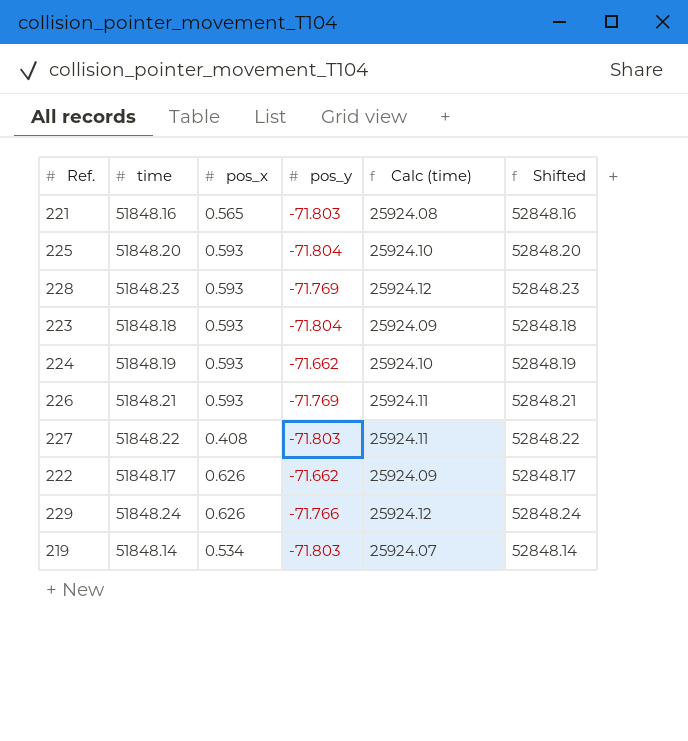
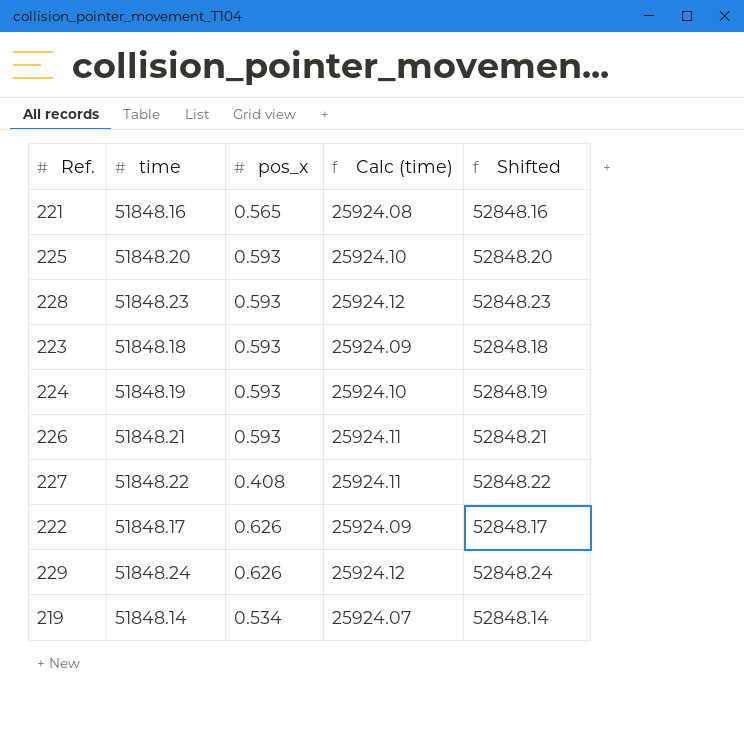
column pos_y | position: 4 -> none

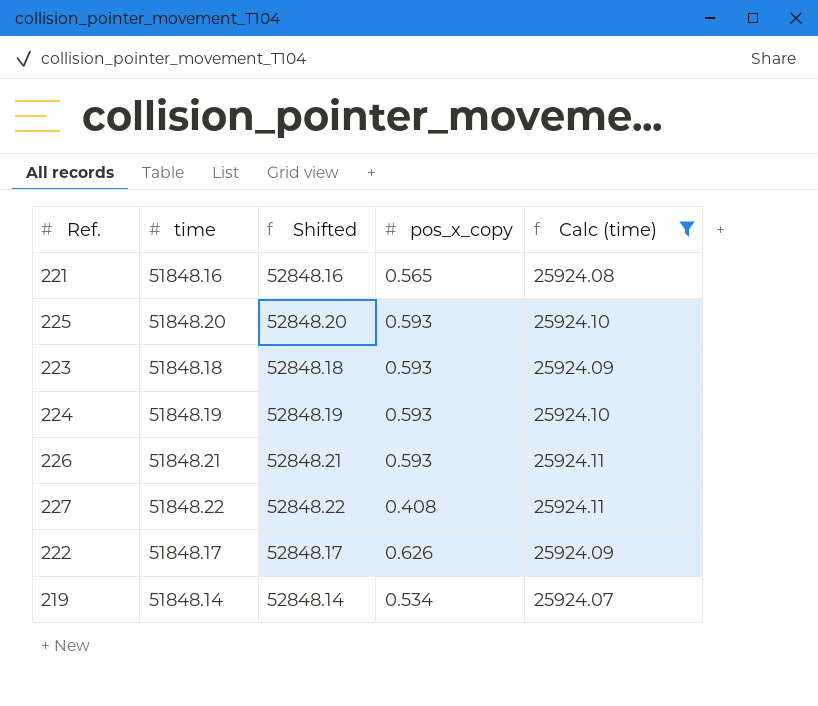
filter: none -> Calc (time) != 25924.12
column Shifted | position: 5 -> 3
column name: pos_x -> pos_x_copy

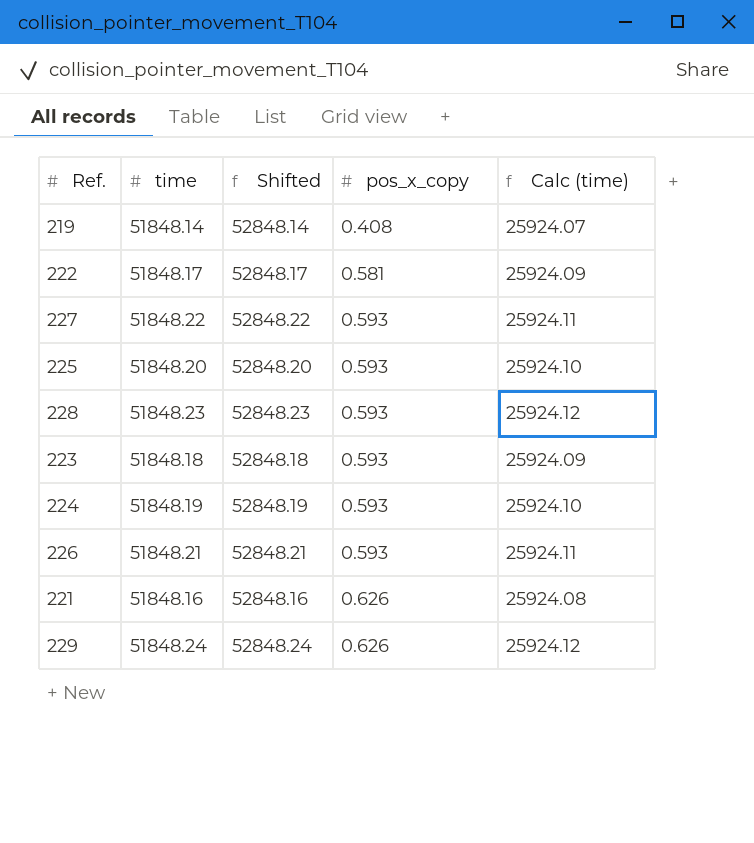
filter: Calc (time) != 25924.12 -> none
row order: none -> pos_x_copy ascending
219 | pos_x_copy: 0.534 -> 0.408
222 | pos_x_copy: 0.626 -> 0.581
227 | pos_x_copy: 0.408 -> 0.593
221 | pos_x_copy: 0.565 -> 0.626

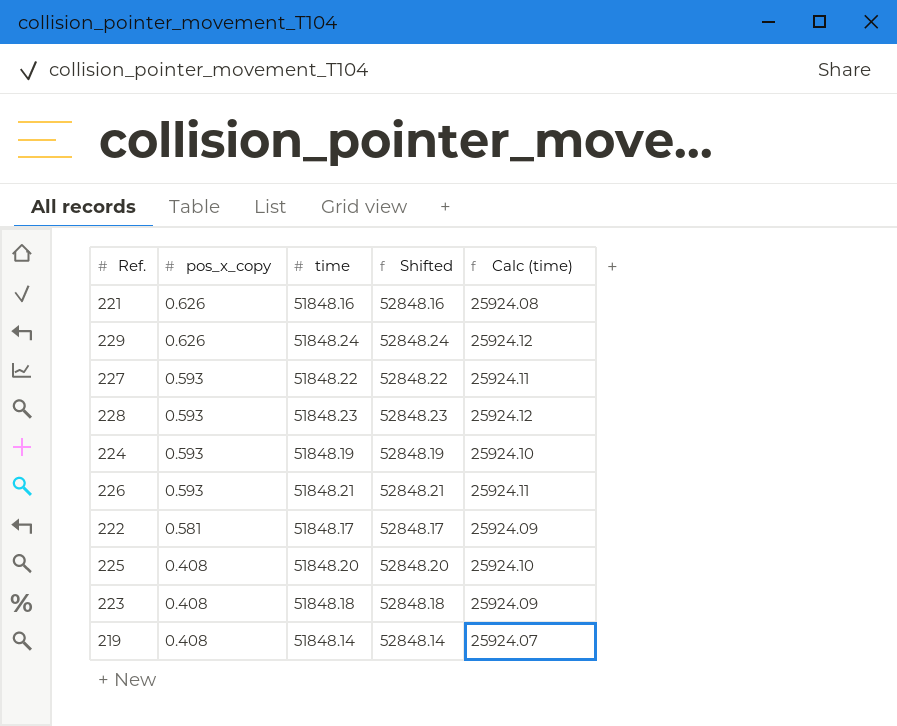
row order: pos_x_copy ascending -> pos_x_copy descending
column pos_x_copy | position: 4 -> 2
225 | pos_x_copy: 0.593 -> 0.408
223 | pos_x_copy: 0.593 -> 0.408

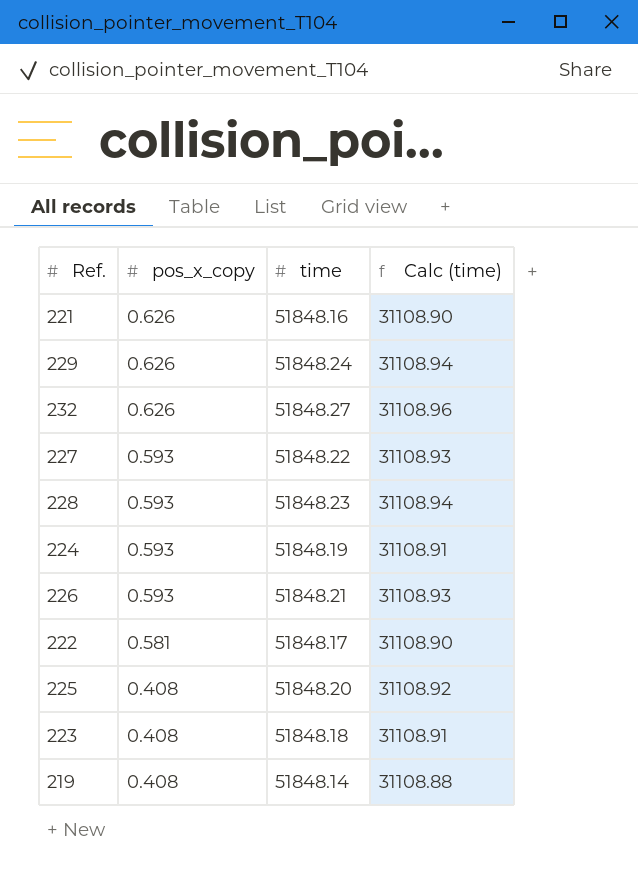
column Shifted | formula: [time] + 1000 -> none
column Calc (time) | formula: [time] * 0.5 -> [time] * 0.6
row 232: none -> 0.626 | 51848.27 | 31108.96

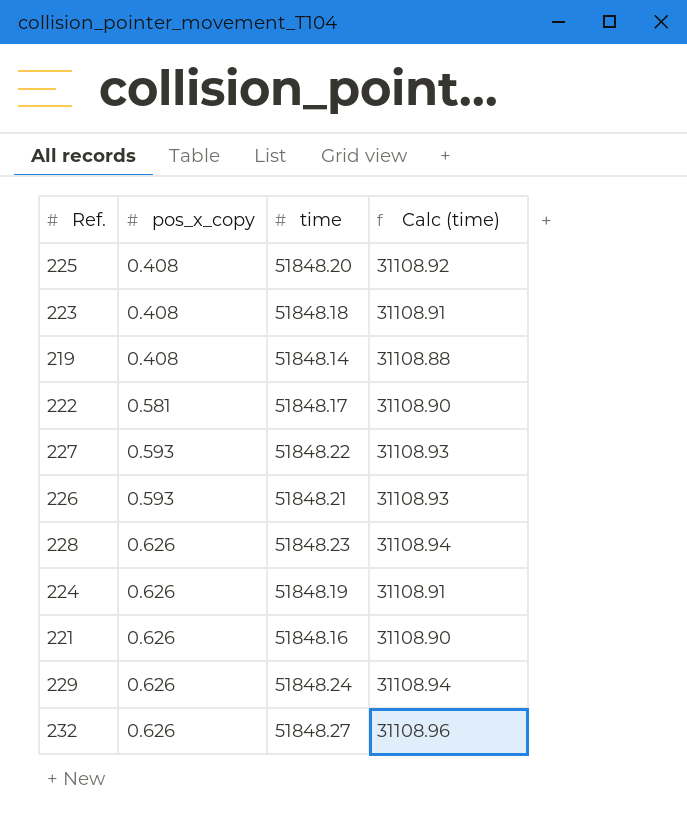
row order: pos_x_copy descending -> pos_x_copy ascending
228 | pos_x_copy: 0.593 -> 0.626
224 | pos_x_copy: 0.593 -> 0.626

